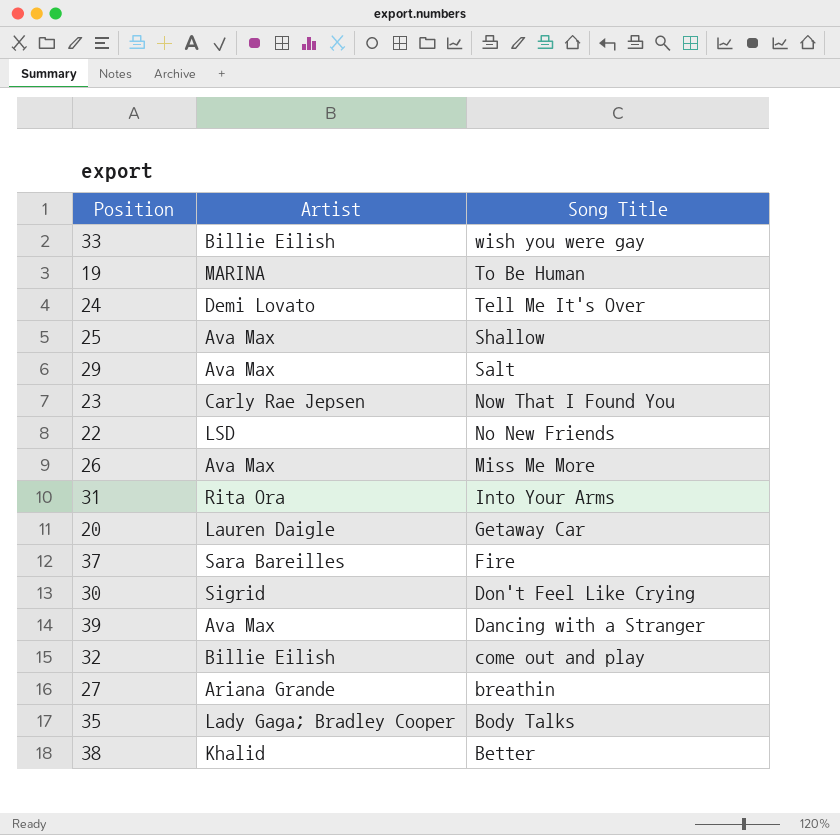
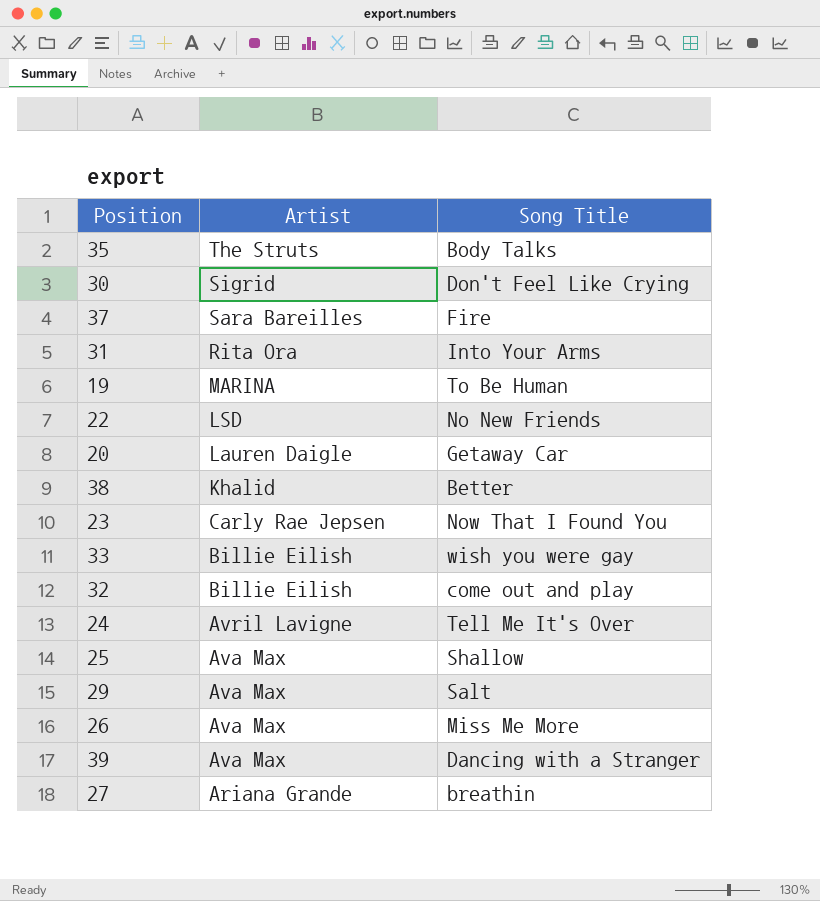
row order: Song Title descending -> Artist descending
35 | Artist: Lady Gaga; Bradley Cooper -> The Struts
24 | Artist: Demi Lovato -> Avril Lavigne

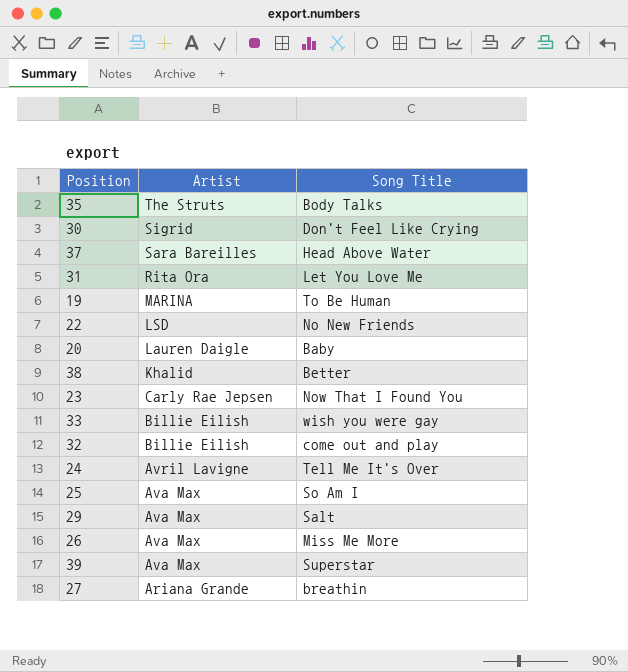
37 | Song Title: Fire -> Head Above Water
31 | Song Title: Into Your Arms -> Let You Love Me
20 | Song Title: Getaway Car -> Baby
25 | Song Title: Shallow -> So Am I
39 | Song Title: Dancing with a Stranger -> Superstar

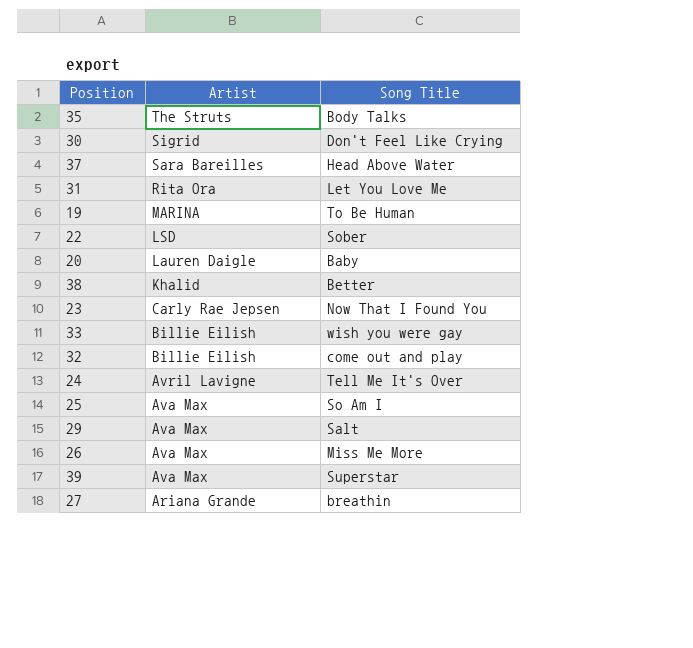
22 | Song Title: No New Friends -> Sober

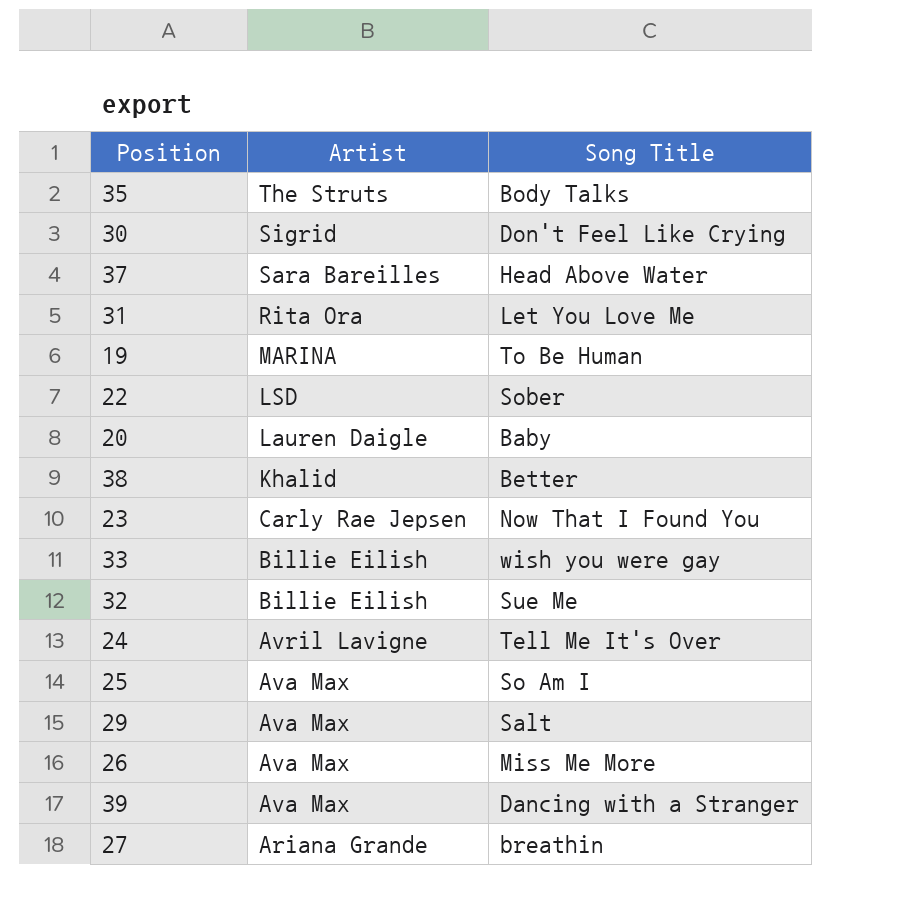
32 | Song Title: come out and play -> Sue Me
39 | Song Title: Superstar -> Dancing with a Stranger

